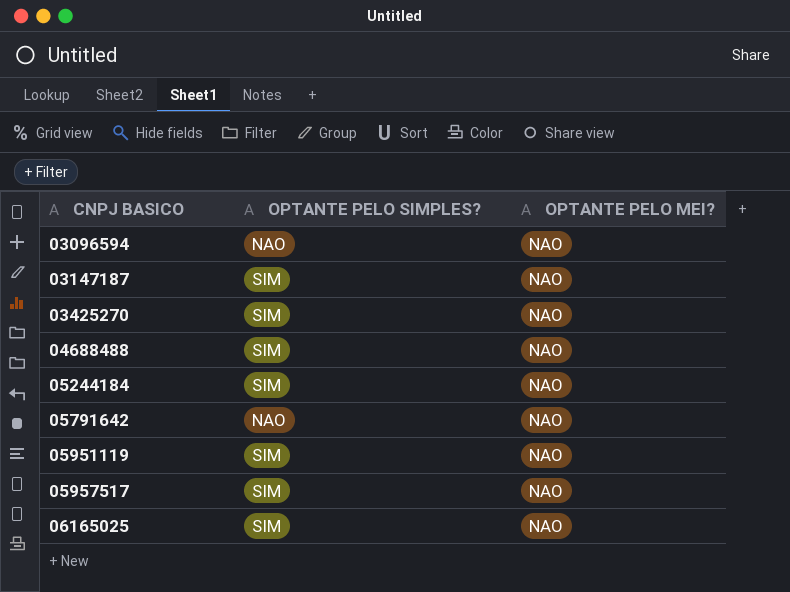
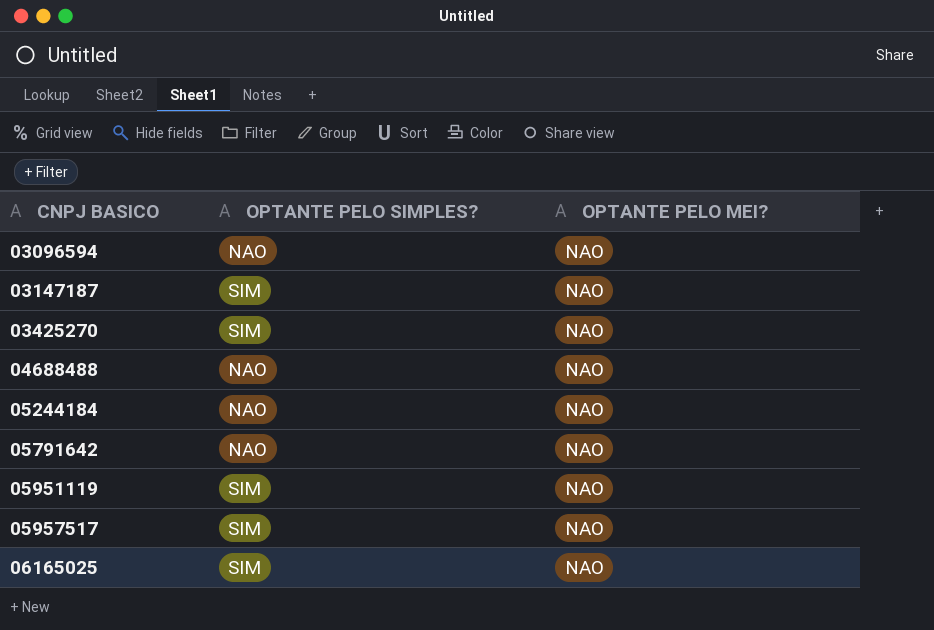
04688488 | OPTANTE PELO SIMPLES?: SIM -> NAO
05244184 | OPTANTE PELO SIMPLES?: SIM -> NAO

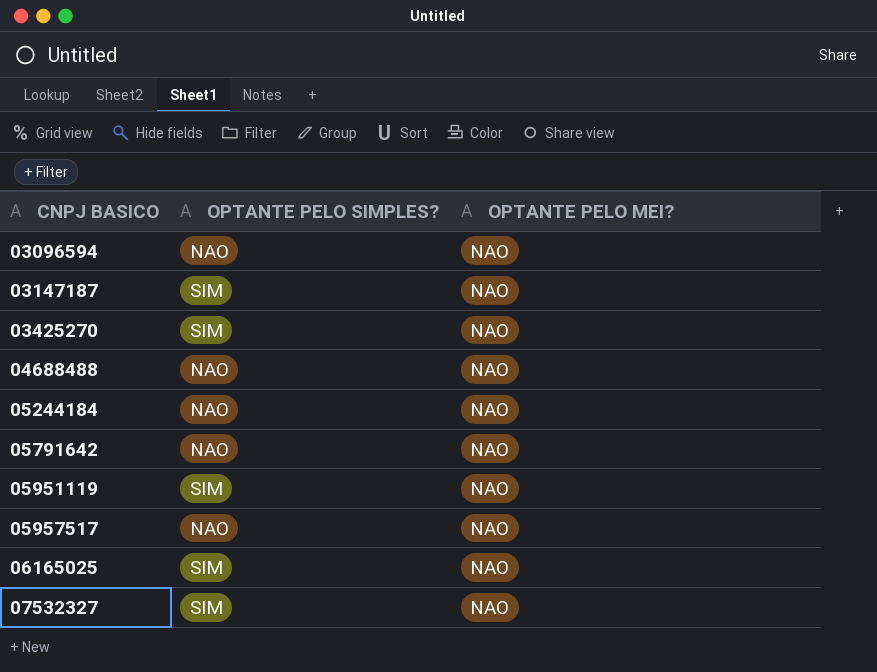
05957517 | OPTANTE PELO SIMPLES?: SIM -> NAO
row 07532327: none -> SIM | NAO

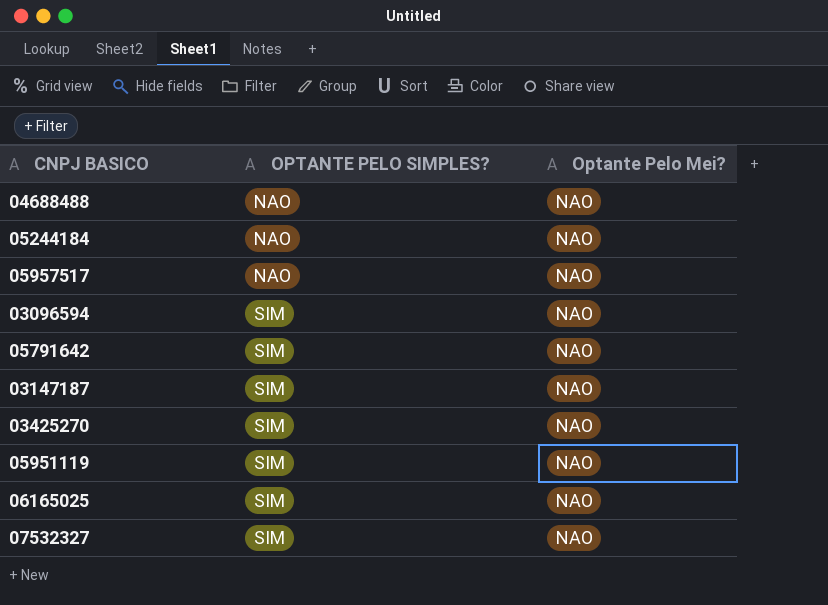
row order: CNPJ BASICO ascending -> OPTANTE PELO SIMPLES? ascending
column name: OPTANTE PELO MEI? -> Optante Pelo Mei?
03096594 | OPTANTE PELO SIMPLES?: NAO -> SIM
05791642 | OPTANTE PELO SIMPLES?: NAO -> SIM

